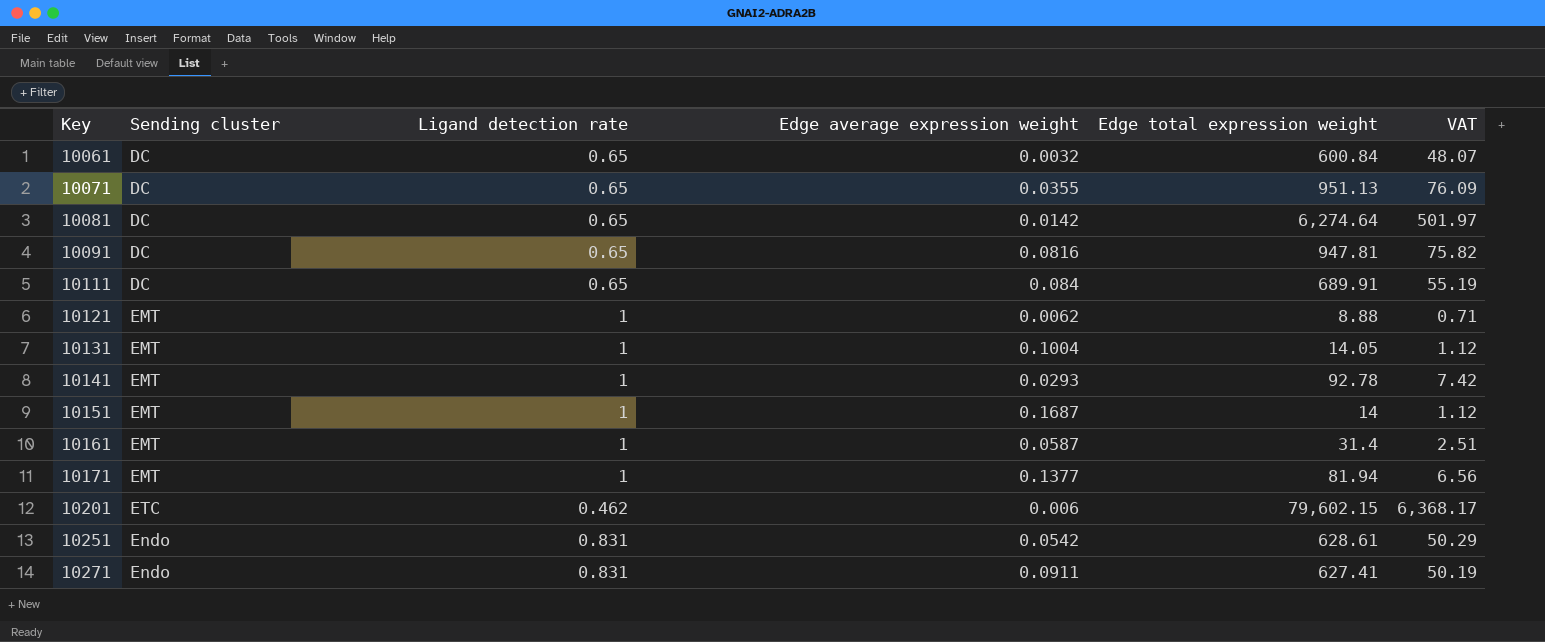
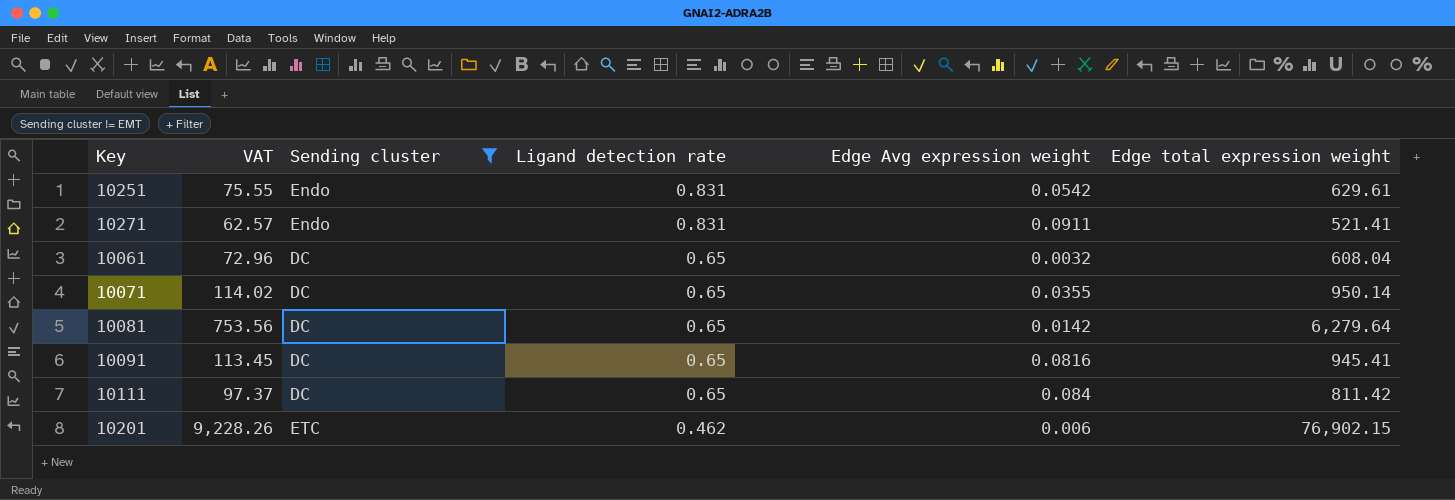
filter: none -> Sending cluster != EMT
row order: Key ascending -> Ligand detection rate descending
column VAT | formula: [Edge total expression weight] * 0.08 -> [Edge total expression weight] * 0.12
column VAT | position: 6 -> 2
column name: Edge average expression weight -> Edge Avg expression weight
10251 | Edge total expression weight: 628.61 -> 629.61
10271 | Edge total expression weight: 627.41 -> 521.41
10061 | Edge total expression weight: 600.84 -> 608.04
10071 | Edge total expression weight: 951.13 -> 950.14
10081 | Edge total expression weight: 6,274.64 -> 6,279.64
10091 | Edge total expression weight: 947.81 -> 945.41
10111 | Edge total expression weight: 689.91 -> 811.42
10201 | Edge total expression weight: 79,602.15 -> 76,902.15

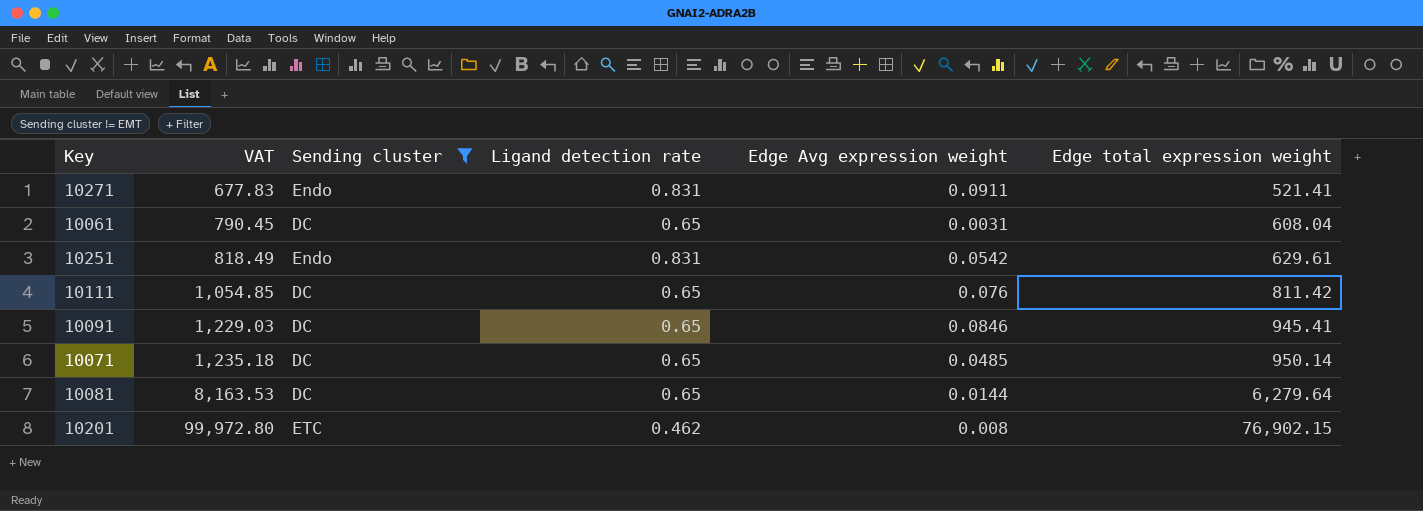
row order: Ligand detection rate descending -> VAT ascending
column VAT | formula: [Edge total expression weight] * 0.12 -> [Edge total expression weight] * 1.3
10061 | Edge Avg expression weight: 0.0032 -> 0.0031
10111 | Edge Avg expression weight: 0.084 -> 0.076
10091 | Edge Avg expression weight: 0.0816 -> 0.0846
10071 | Edge Avg expression weight: 0.0355 -> 0.0485
10081 | Edge Avg expression weight: 0.0142 -> 0.0144
10201 | Edge Avg expression weight: 0.006 -> 0.008

